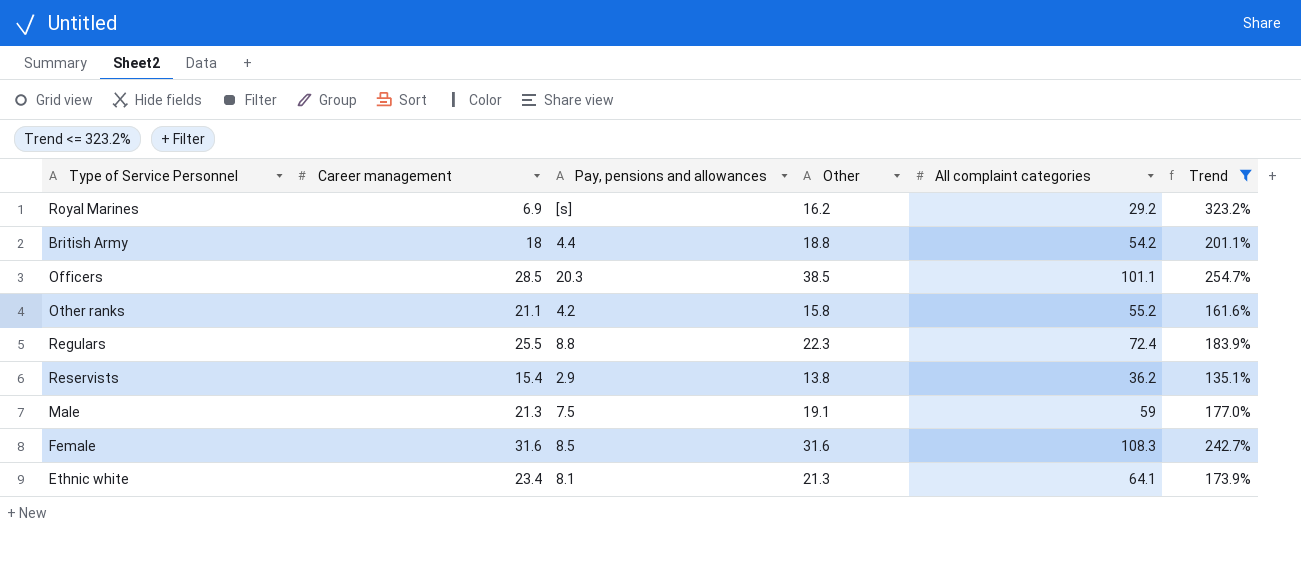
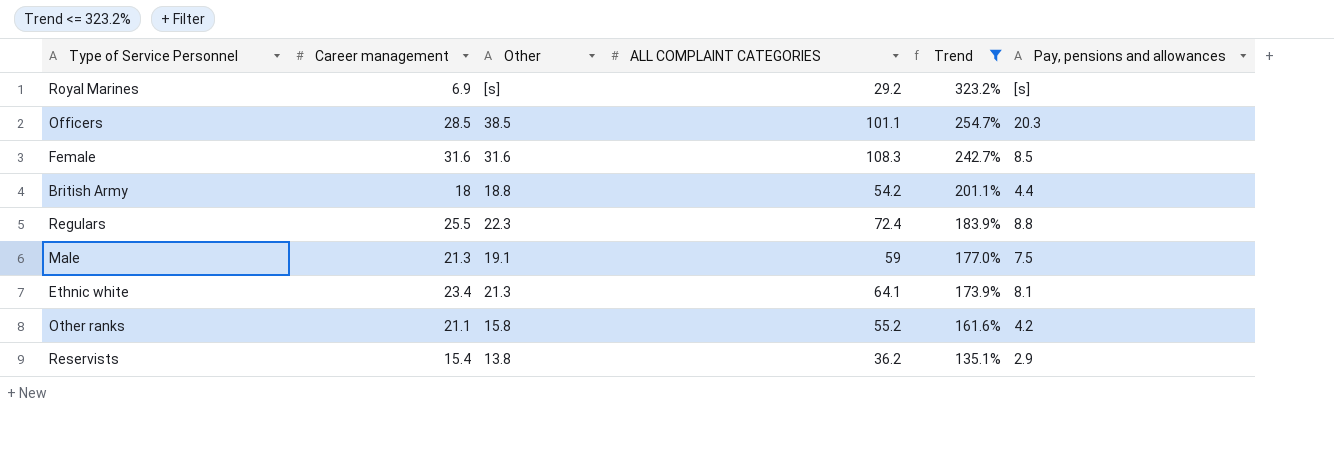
row order: none -> Trend descending
column name: All complaint categories -> ALL COMPLAINT CATEGORIES
column Pay, pensions and allowances | position: 3 -> 6
Royal Marines | Other: 16.2 -> [s]

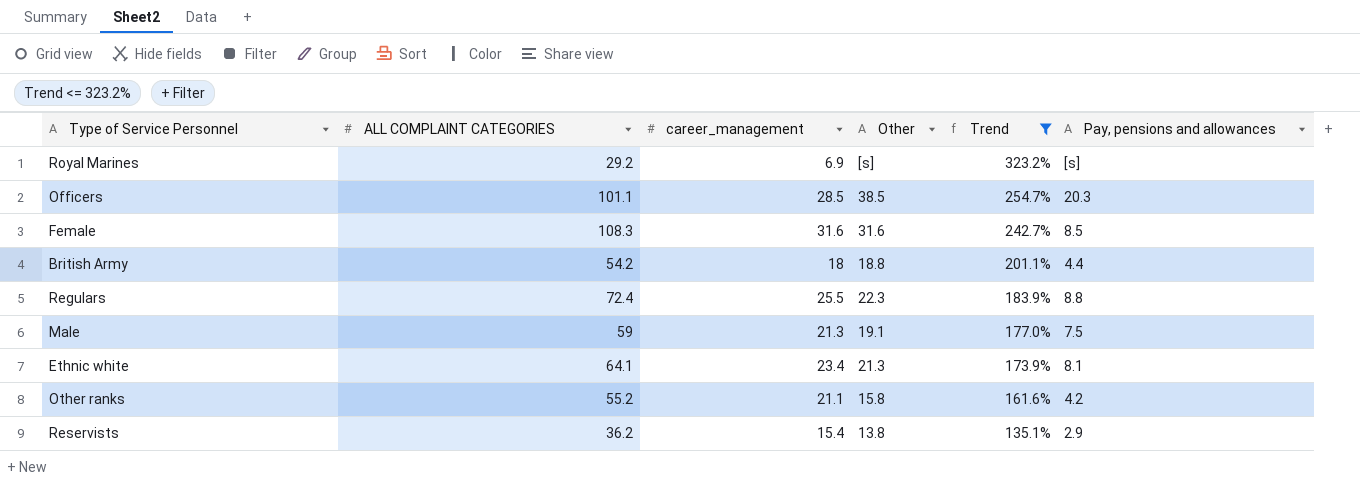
column ALL COMPLAINT CATEGORIES | position: 4 -> 2
column name: Career management -> career_management

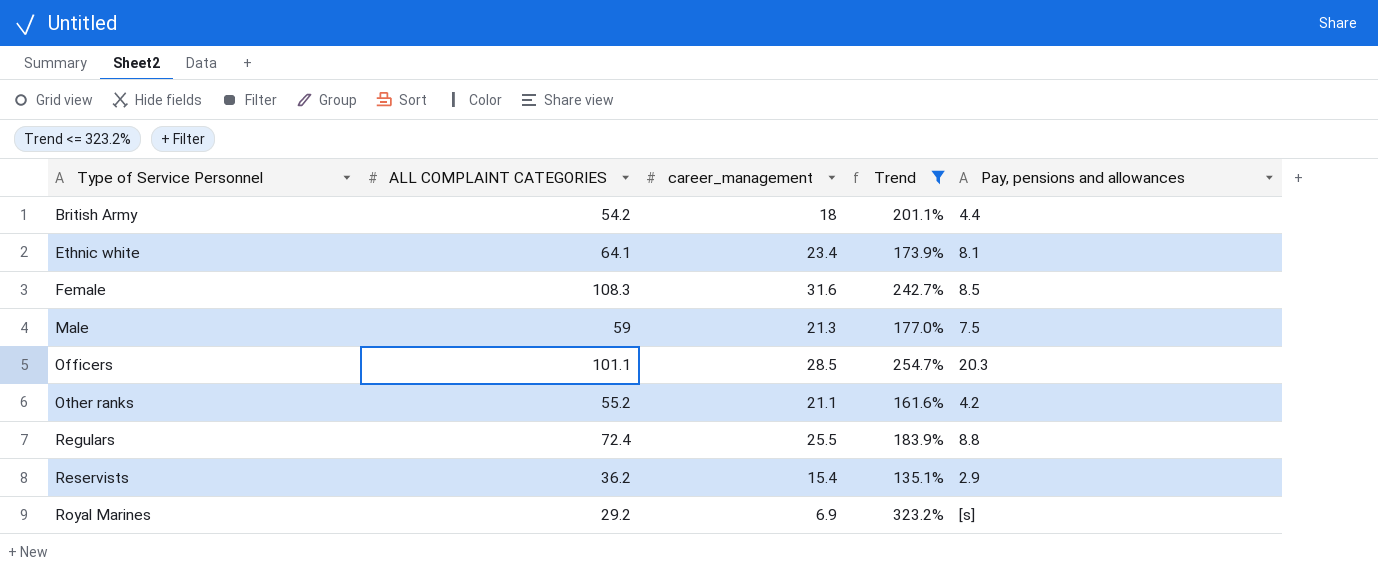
row order: Trend descending -> Type of Service Personnel ascending
column Other | position: 4 -> none

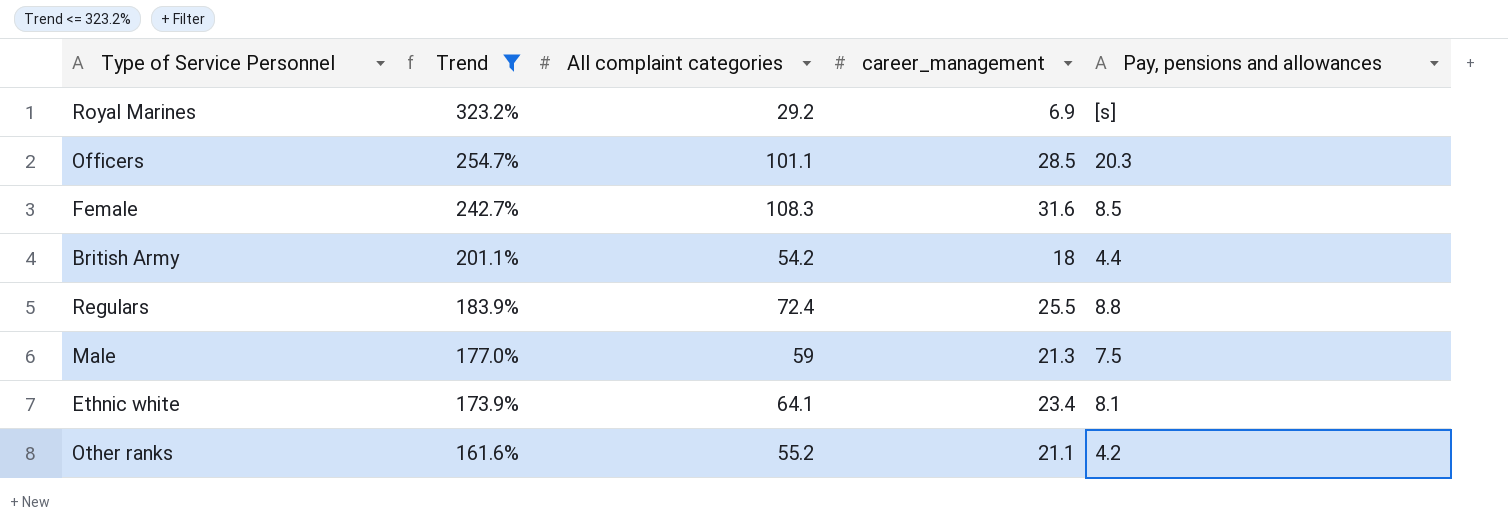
row order: Type of Service Personnel ascending -> Trend descending
column Trend | position: 4 -> 2
column name: ALL COMPLAINT CATEGORIES -> All complaint categories
row Reservists: 36.2 | 15.4 | 135.1% | 2.9 -> none

